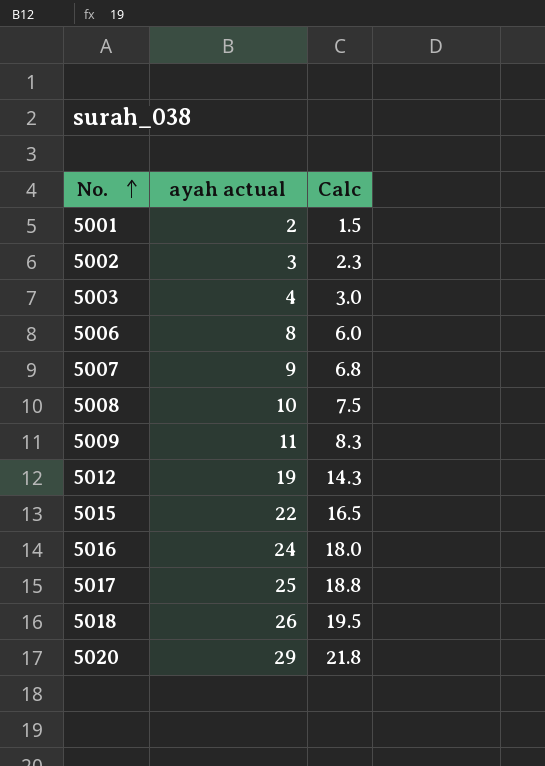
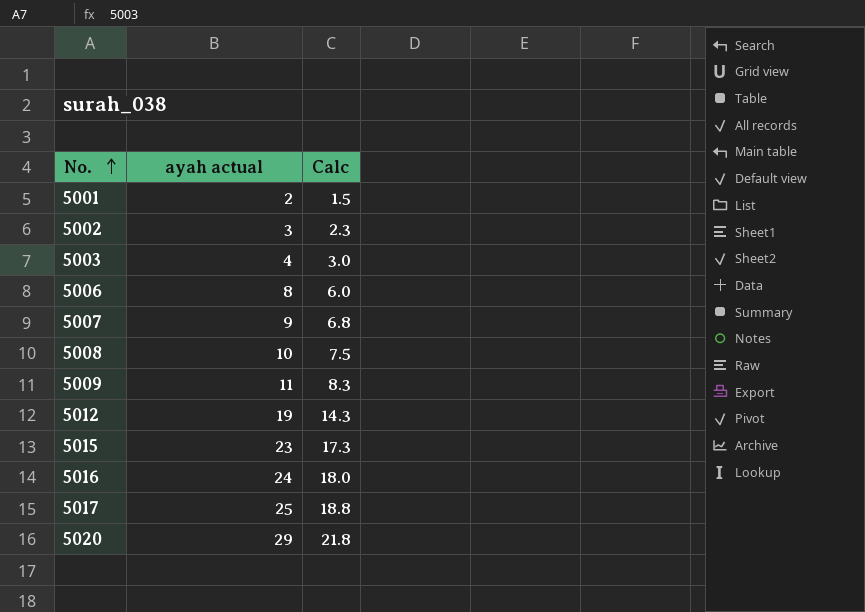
row 5018: 26 | 19.5 -> none
5015 | ayah actual: 22 -> 23
5015 | Calc: 16.5 -> 17.3

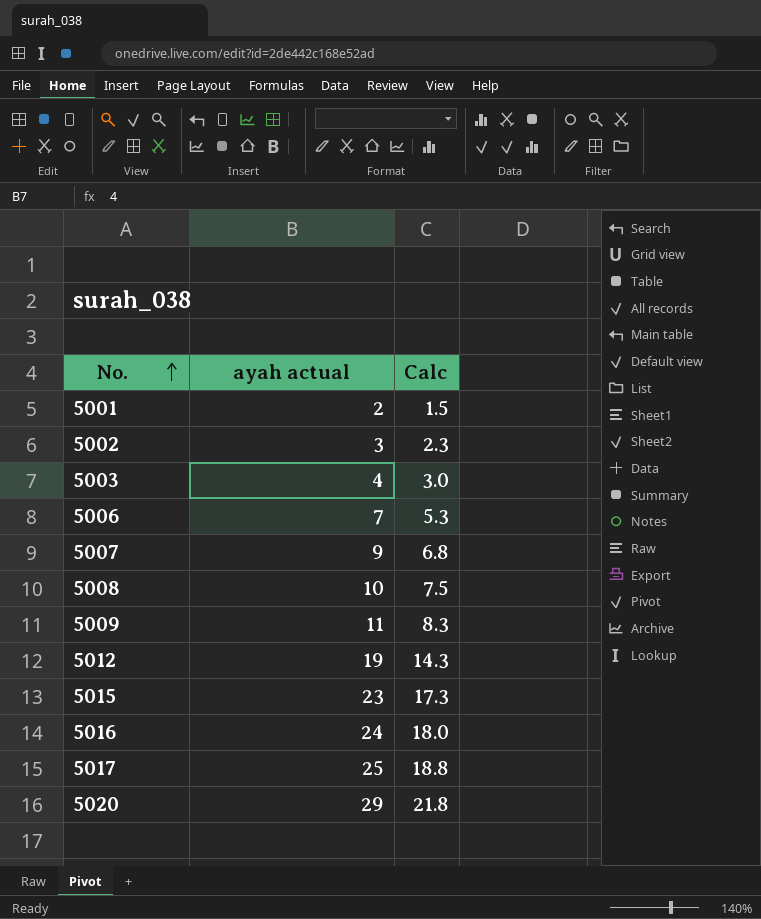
5006 | ayah actual: 8 -> 7
5006 | Calc: 6.0 -> 5.3

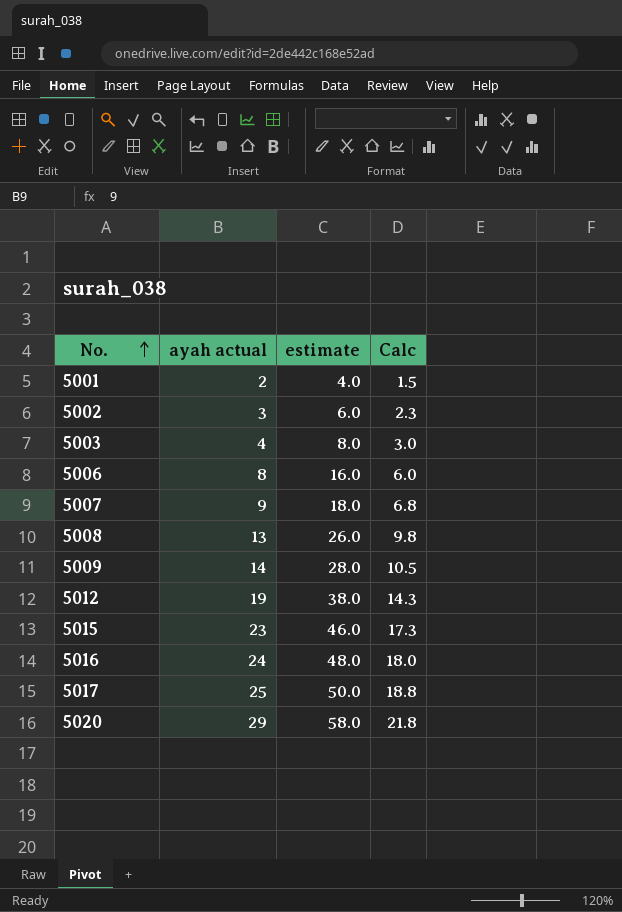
column estimate | formula: none -> [ayah actual] * 2
5006 | ayah actual: 7 -> 8
5006 | Calc: 5.3 -> 6.0
5008 | ayah actual: 10 -> 13
5008 | Calc: 7.5 -> 9.8
5009 | ayah actual: 11 -> 14
5009 | Calc: 8.3 -> 10.5

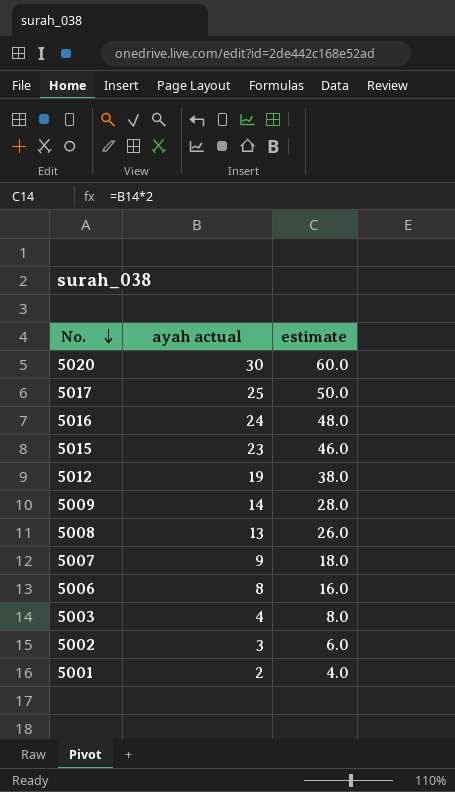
row order: No. ascending -> No. descending
column Calc | formula: [ayah actual] * 0.75 -> none
5020 | ayah actual: 29 -> 30
5020 | estimate: 58.0 -> 60.0

